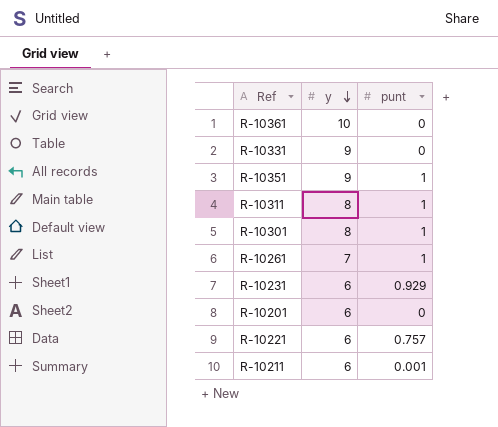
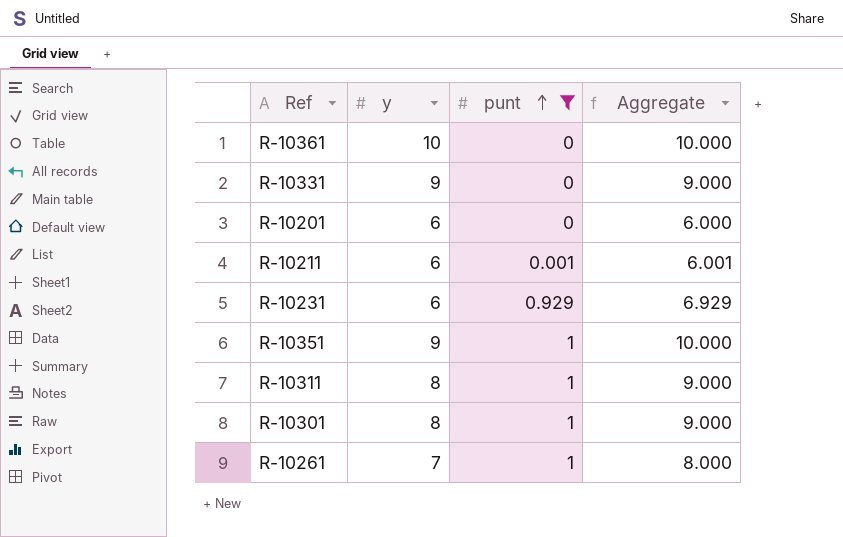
filter: none -> punt != 0.757
row order: y descending -> punt ascending
column Aggregate | formula: none -> [y] + [punt]

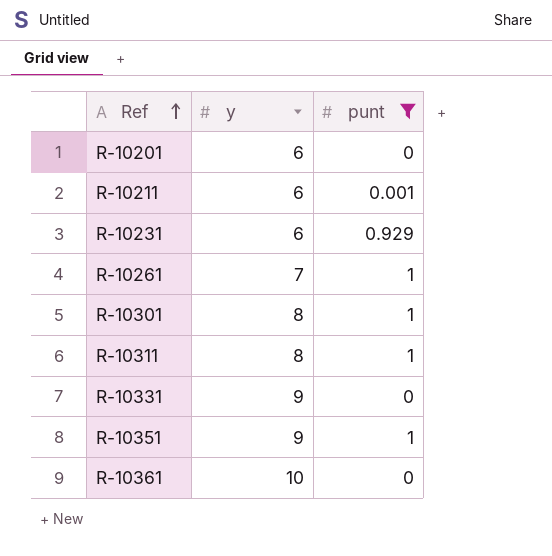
row order: punt ascending -> Ref ascending
column Aggregate | formula: [y] + [punt] -> none

